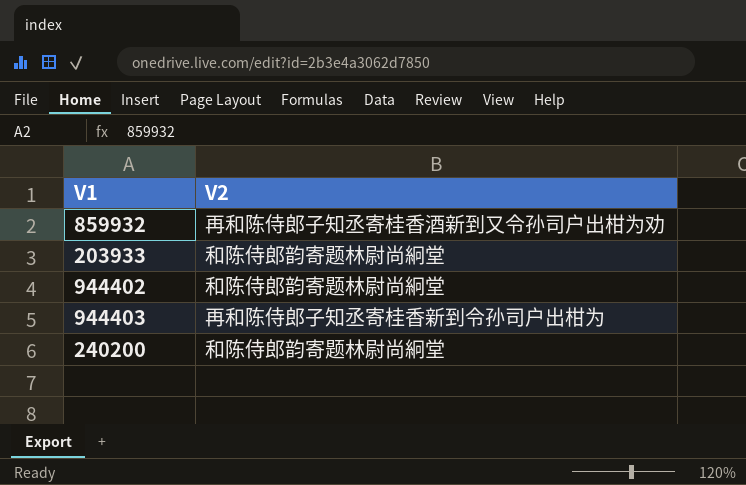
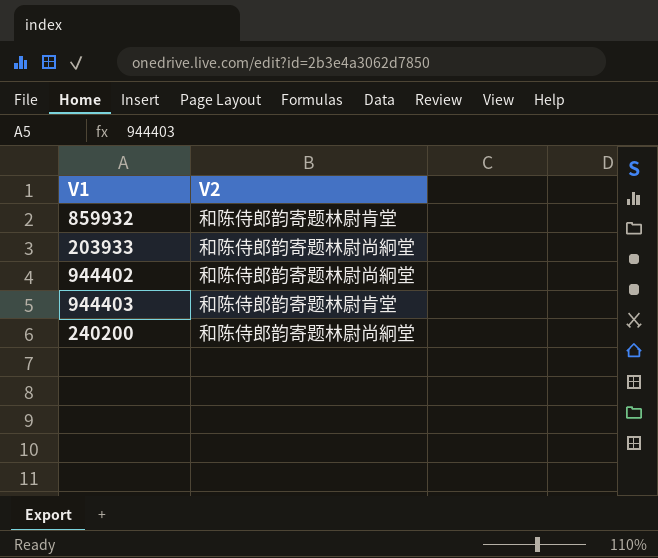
859932 | V2: 再和陈侍郎子知丞寄桂香酒新到又令孙司户出柑为劝 -> 和陈侍郎韵寄题林尉肯堂
944403 | V2: 再和陈侍郎子知丞寄桂香新到令孙司户出柑为 -> 和陈侍郎韵寄题林尉肯堂

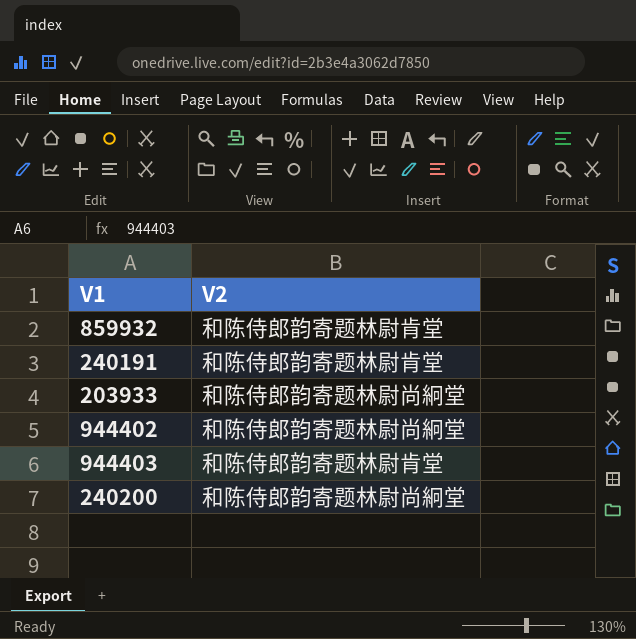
row 240191: none -> 和陈侍郎韵寄题林尉肯堂

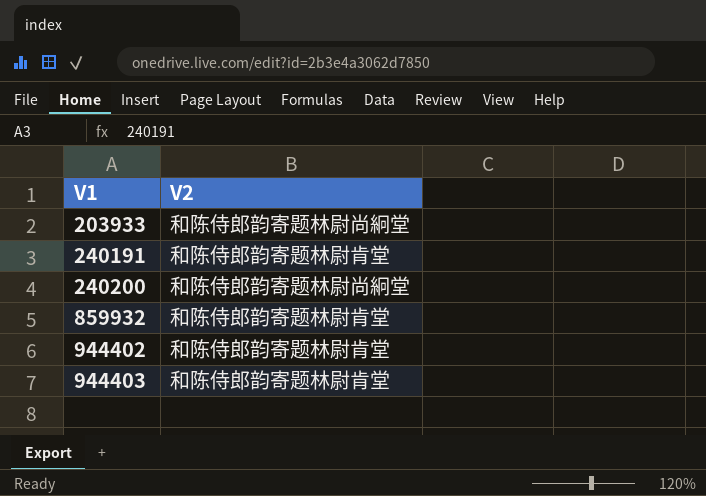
row order: none -> V1 ascending
944402 | V2: 和陈侍郎韵寄题林尉尚絅堂 -> 和陈侍郎韵寄题林尉肯堂

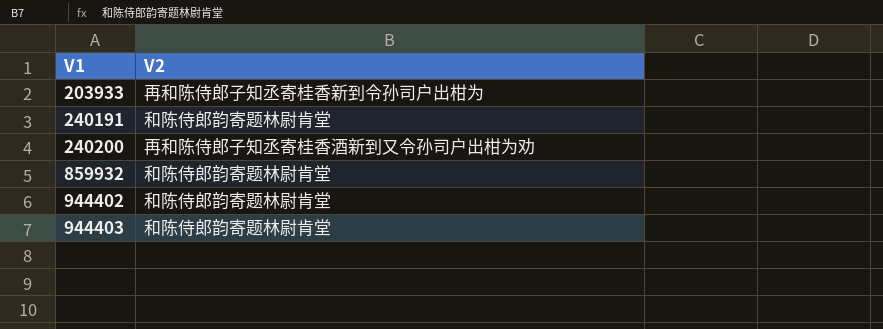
203933 | V2: 和陈侍郎韵寄题林尉尚絅堂 -> 再和陈侍郎子知丞寄桂香新到令孙司户出柑为
240200 | V2: 和陈侍郎韵寄题林尉尚絅堂 -> 再和陈侍郎子知丞寄桂香酒新到又令孙司户出柑为劝

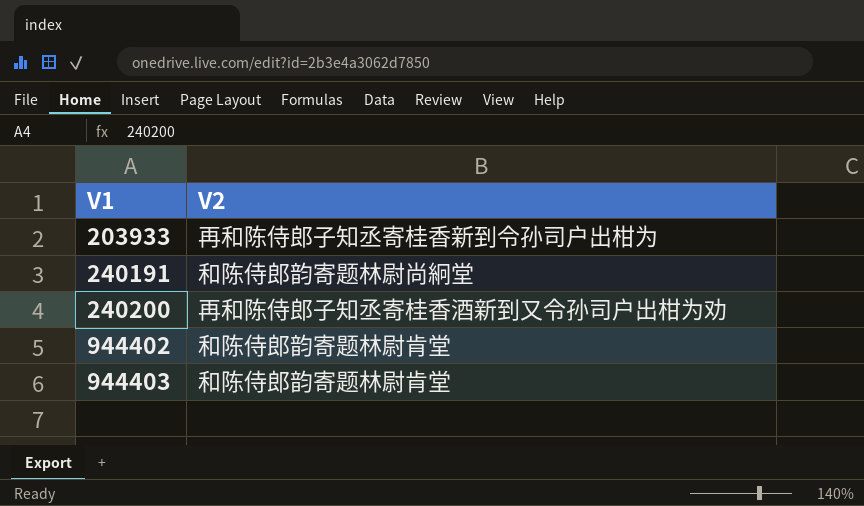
row 859932: 和陈侍郎韵寄题林尉肯堂 -> none
240191 | V2: 和陈侍郎韵寄题林尉肯堂 -> 和陈侍郎韵寄题林尉尚絅堂

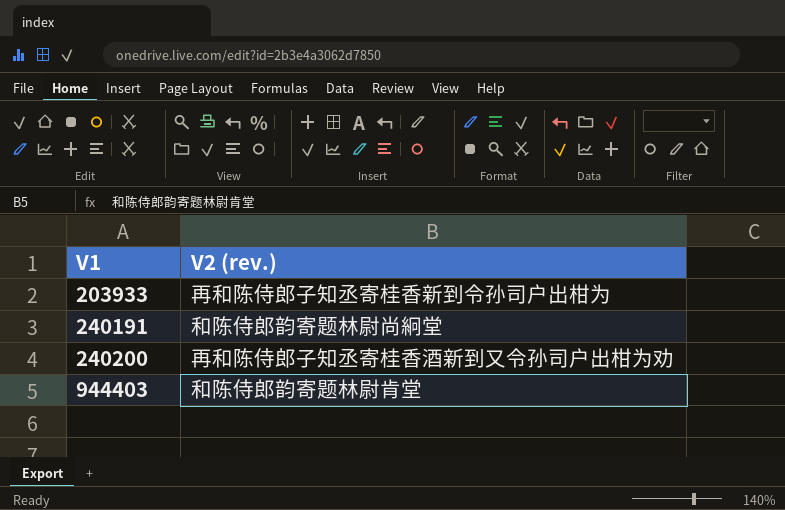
column name: V2 -> V2 (rev.)
row 944402: 和陈侍郎韵寄题林尉肯堂 -> none

